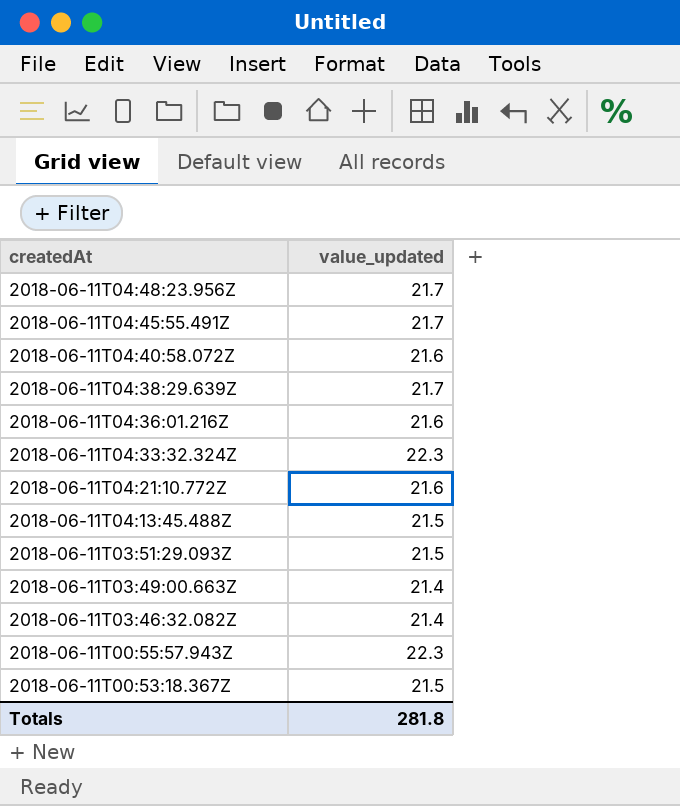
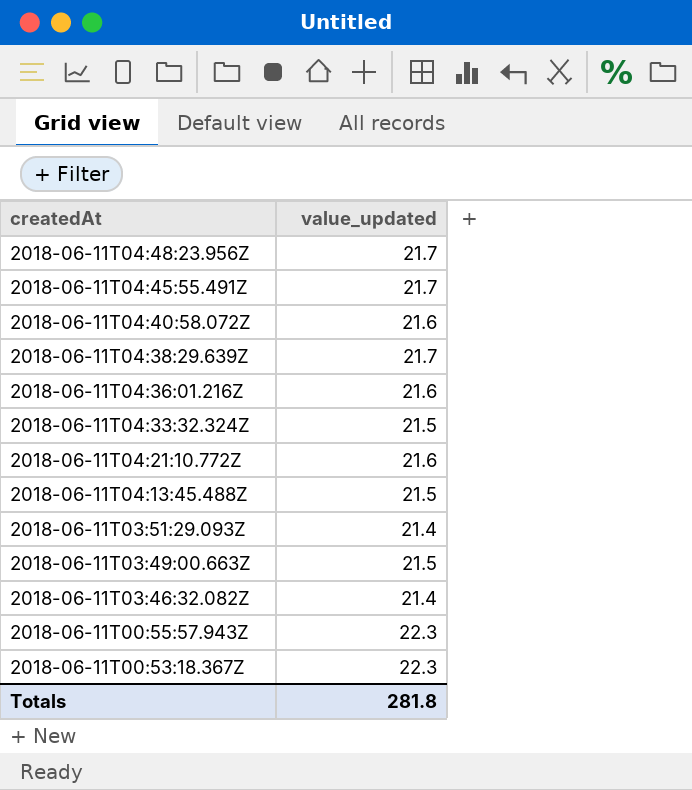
2018-06-11T04:33:32.324Z | value_updated: 22.3 -> 21.5
2018-06-11T03:51:29.093Z | value_updated: 21.5 -> 21.4
2018-06-11T03:49:00.663Z | value_updated: 21.4 -> 21.5
2018-06-11T00:53:18.367Z | value_updated: 21.5 -> 22.3

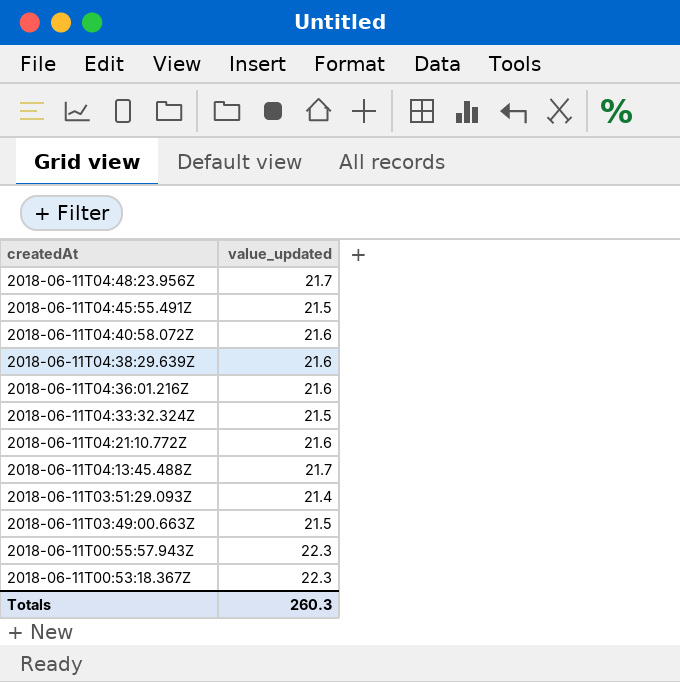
row 2018-06-11T03:46:32.082Z: 21.4 -> none
2018-06-11T04:45:55.491Z | value_updated: 21.7 -> 21.5
2018-06-11T04:38:29.639Z | value_updated: 21.7 -> 21.6
2018-06-11T04:13:45.488Z | value_updated: 21.5 -> 21.7
Totals | value_updated: 281.8 -> 260.3

